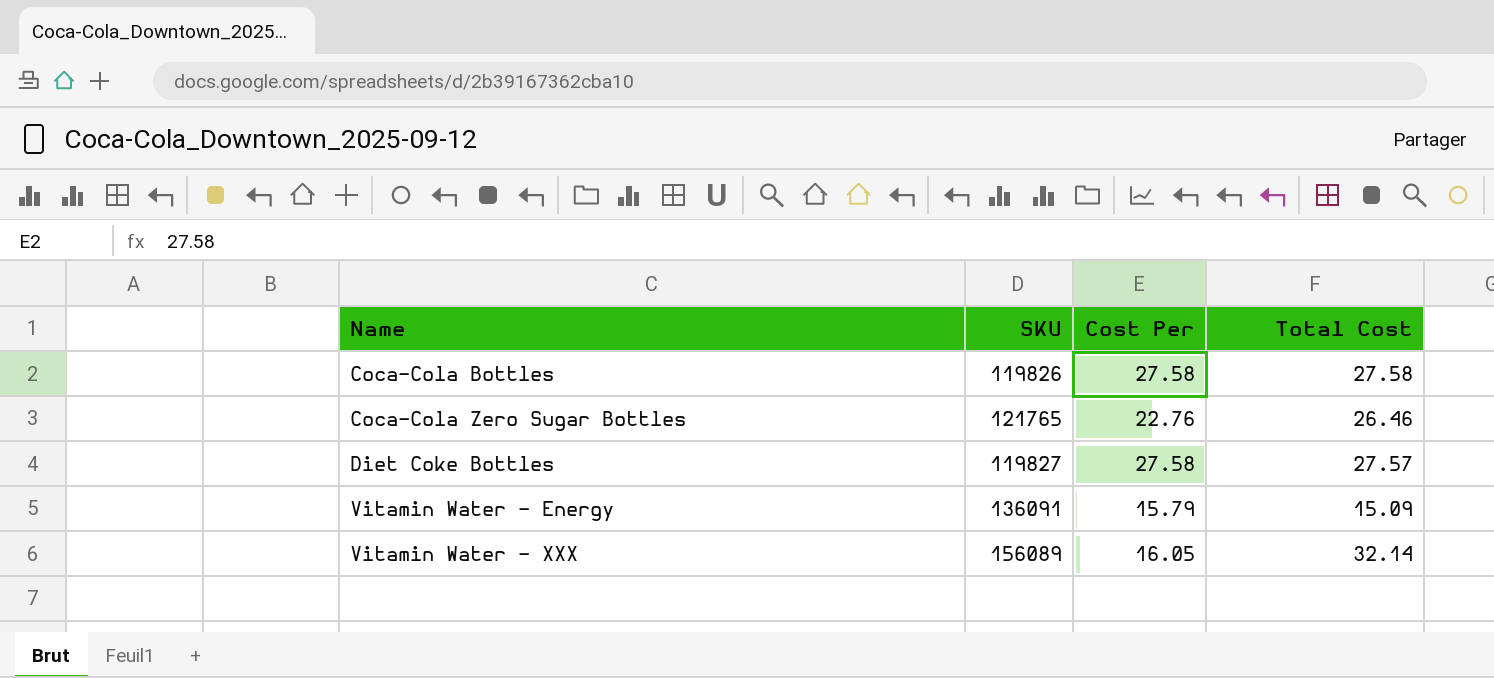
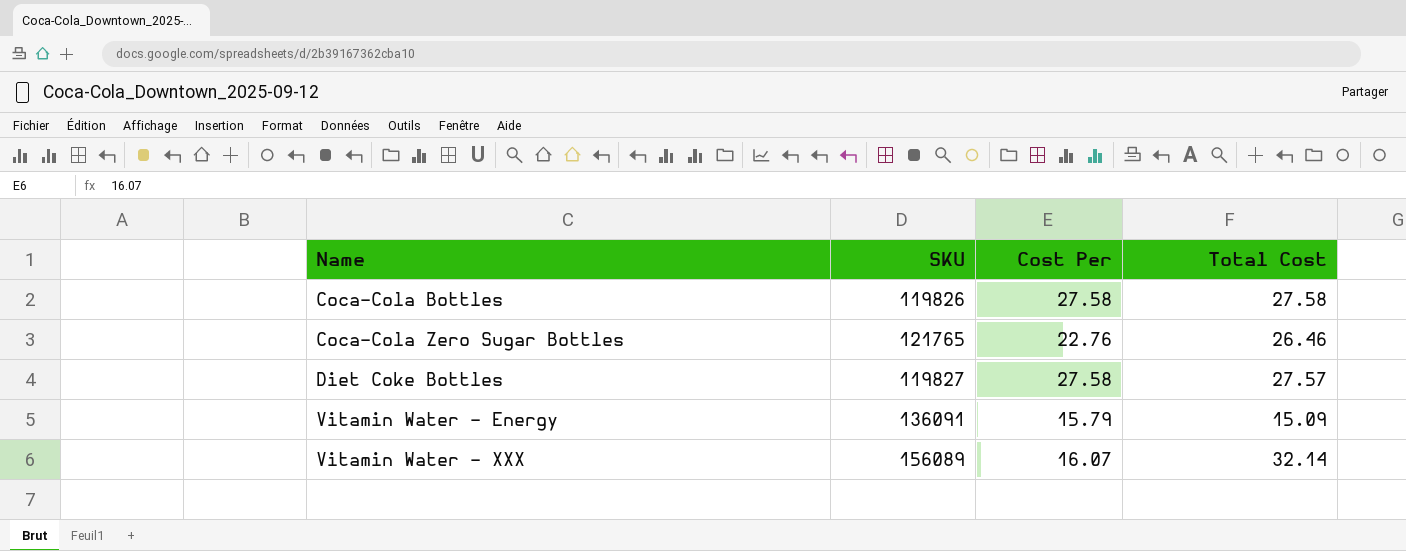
Vitamin Water - XXX | Cost Per: 16.05 -> 16.07

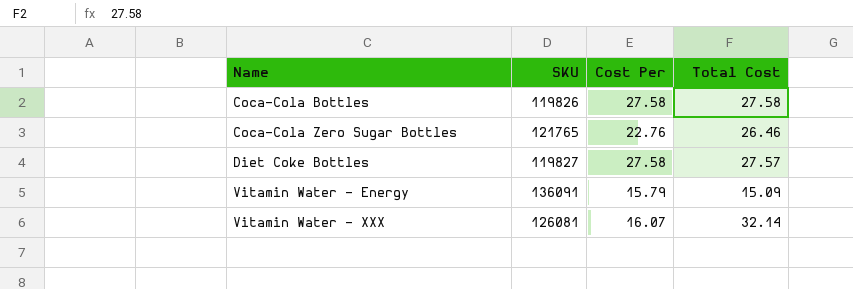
Vitamin Water - XXX | SKU: 156089 -> 126081

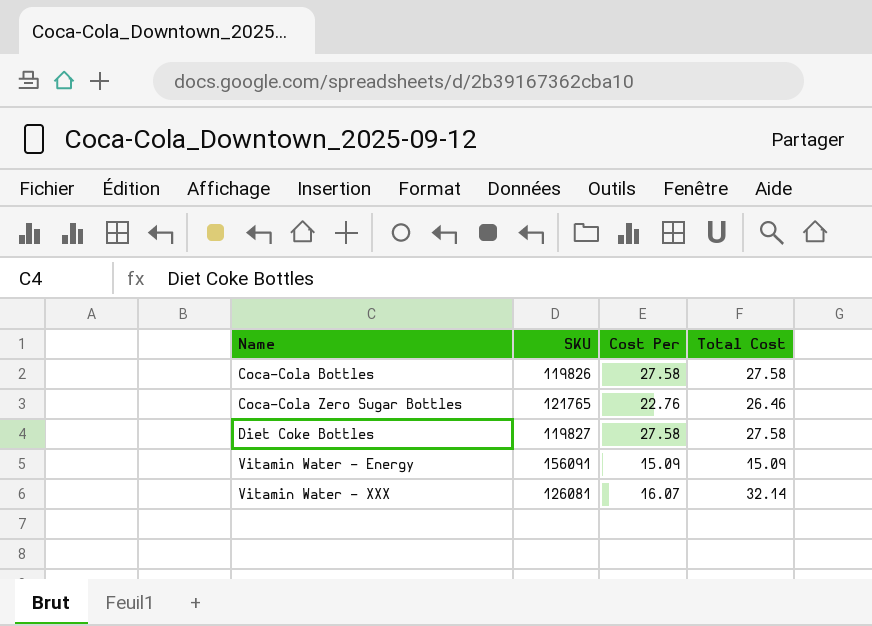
Diet Coke Bottles | Total Cost: 27.57 -> 27.58
Vitamin Water - Energy | SKU: 136091 -> 156091
Vitamin Water - Energy | Cost Per: 15.79 -> 15.09

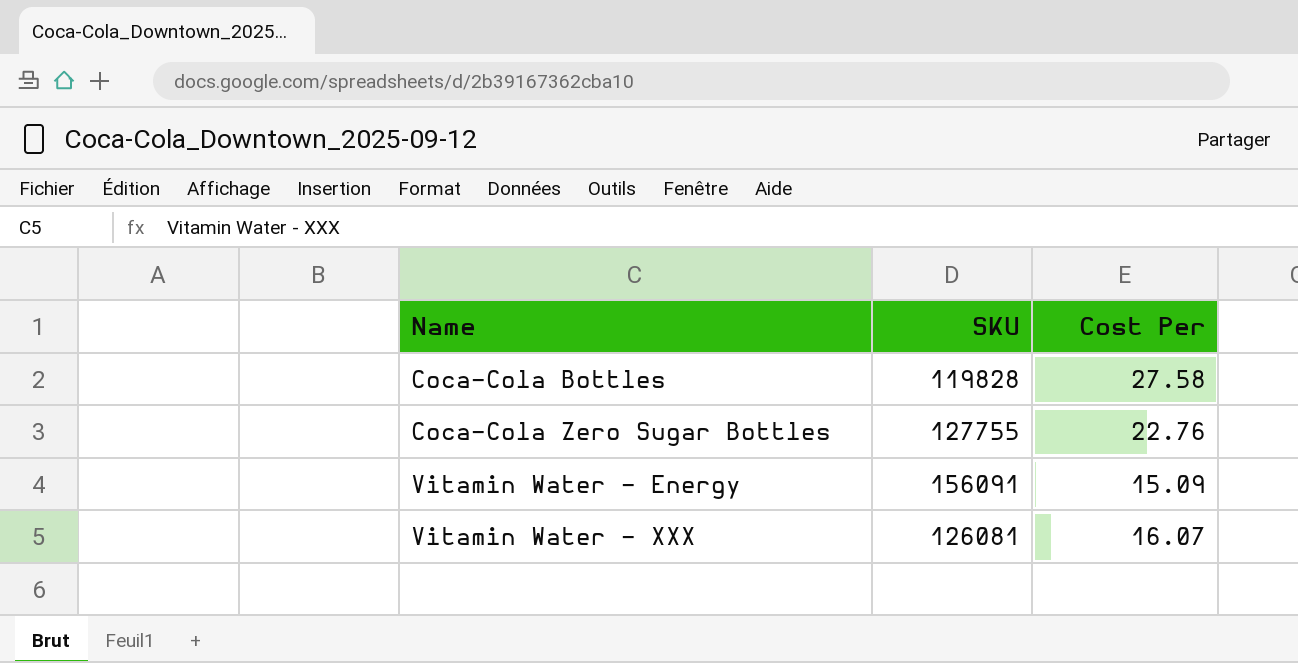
column Total Cost | position: 4 -> none
row Diet Coke Bottles: 119827 | 27.58 | 27.58 -> none
Coca-Cola Bottles | SKU: 119826 -> 119828
Coca-Cola Zero Sugar Bottles | SKU: 121765 -> 127755

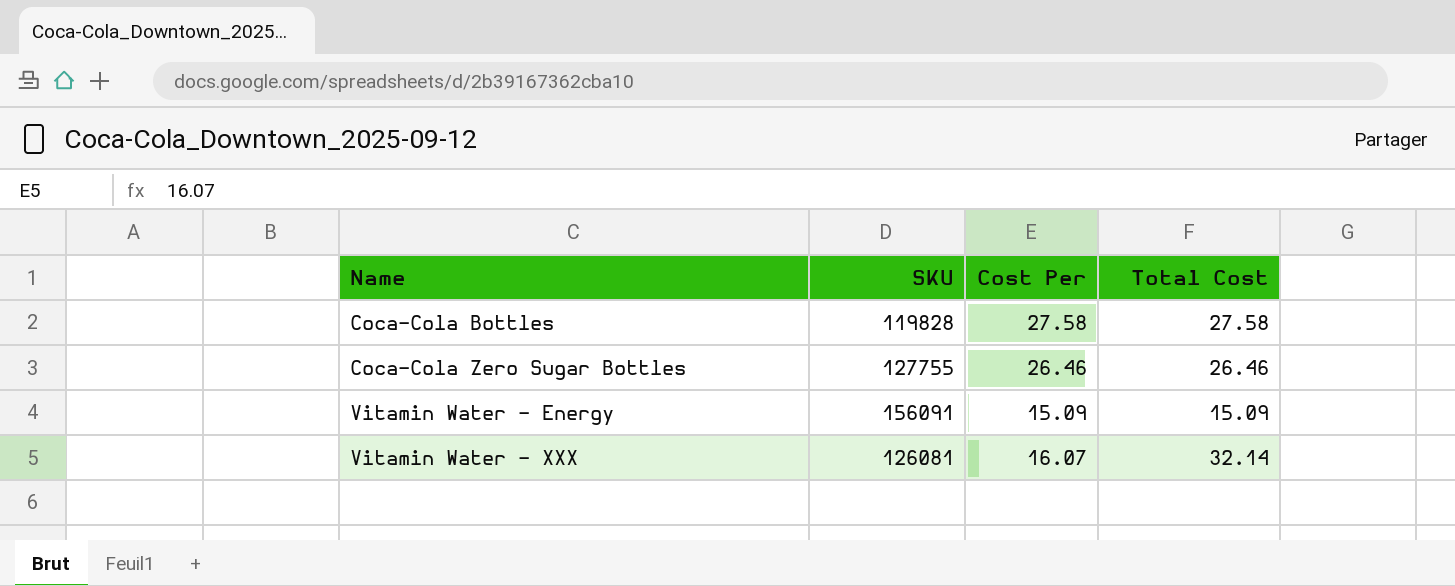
column Total Cost | position: none -> 4
Coca-Cola Zero Sugar Bottles | Cost Per: 22.76 -> 26.46

